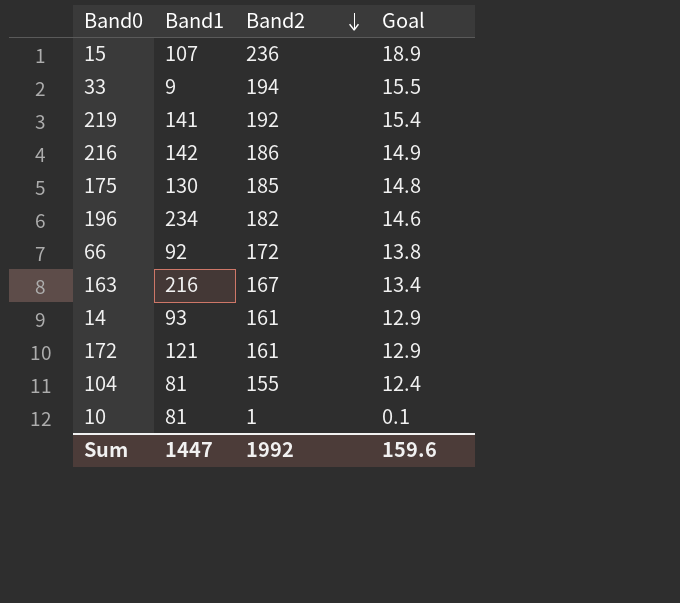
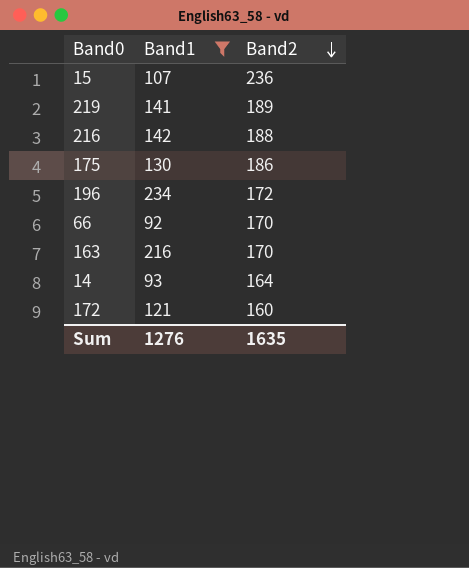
filter: none -> Band1 >= 92
column Goal | formula: [Band2] * 0.08 -> none
219 | Band2: 192 -> 189
216 | Band2: 186 -> 188
175 | Band2: 185 -> 186
196 | Band2: 182 -> 172
66 | Band2: 172 -> 170
163 | Band2: 167 -> 170
14 | Band2: 161 -> 164
172 | Band2: 161 -> 160
Sum | Band1: 1447 -> 1276
Sum | Band2: 1992 -> 1635

